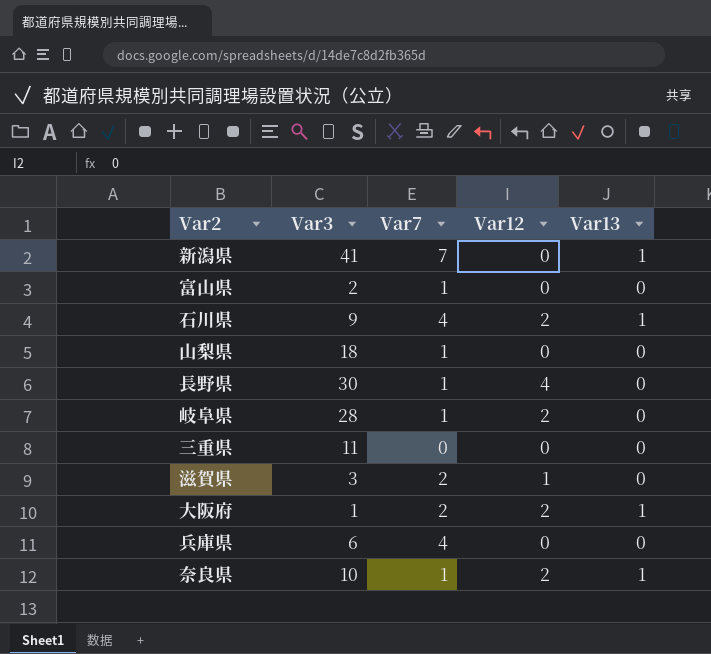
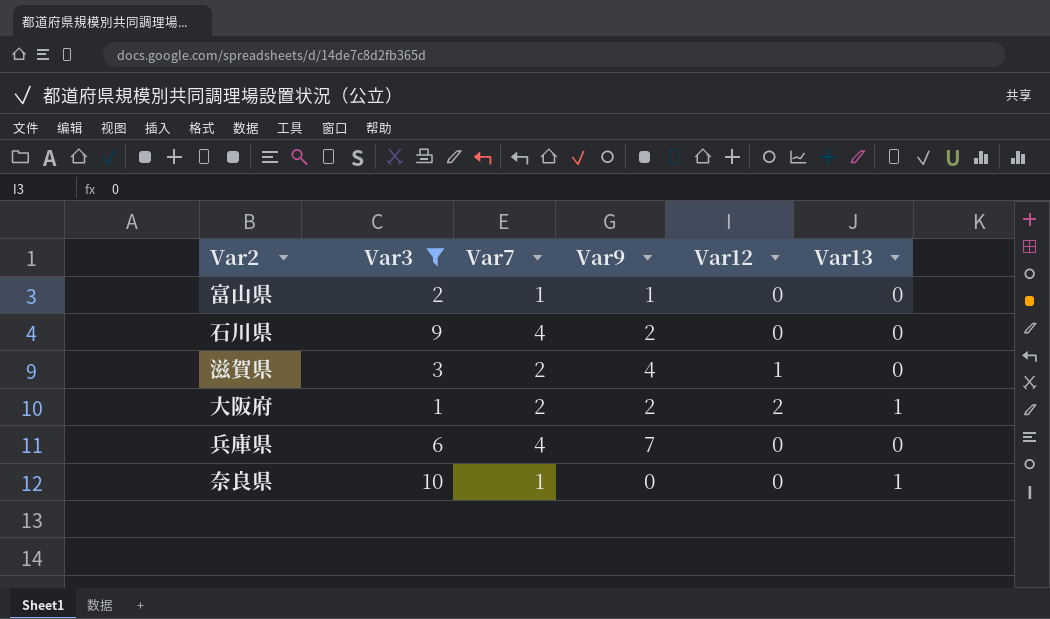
filter: none -> Var3 <= 10
column Var9 | position: none -> 4
石川県 | Var12: 2 -> 0
石川県 | Var13: 1 -> 0
奈良県 | Var12: 2 -> 0

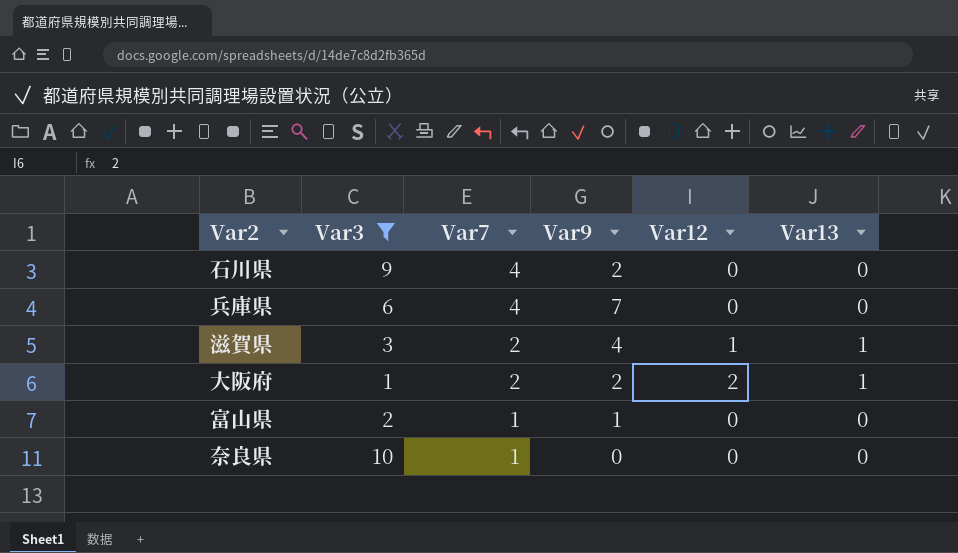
row order: none -> Var7 descending
滋賀県 | Var13: 0 -> 1
奈良県 | Var13: 1 -> 0

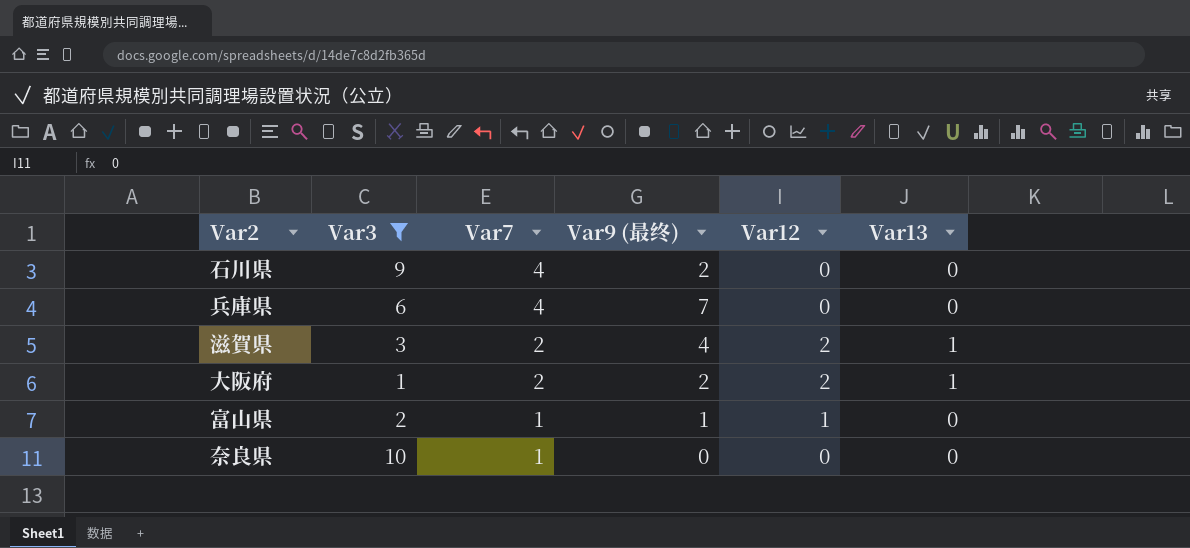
column name: Var9 -> Var9 (最终)
滋賀県 | Var12: 1 -> 2
富山県 | Var12: 0 -> 1

